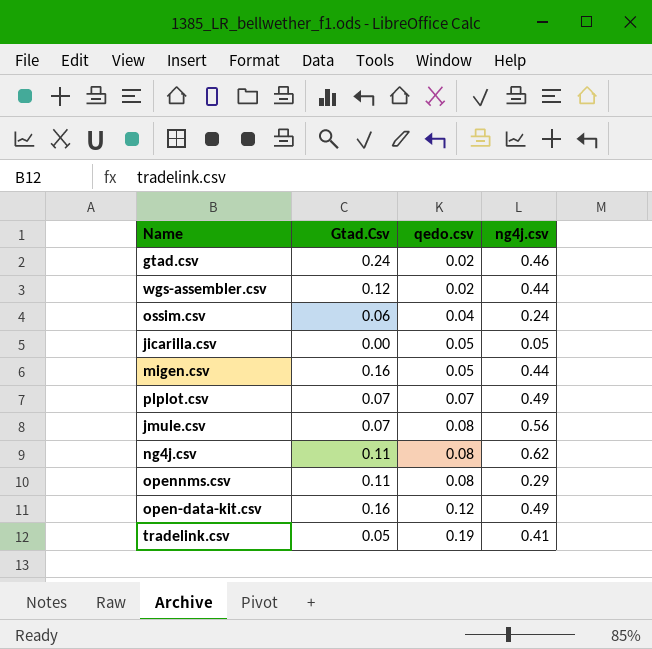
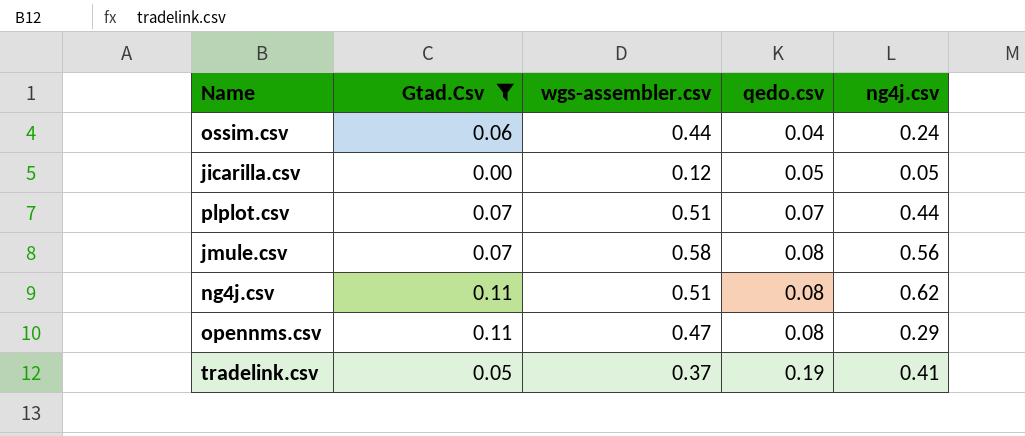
filter: none -> Gtad.Csv <= 0.11
column wgs-assembler.csv | position: none -> 3
plplot.csv | ng4j.csv: 0.49 -> 0.44

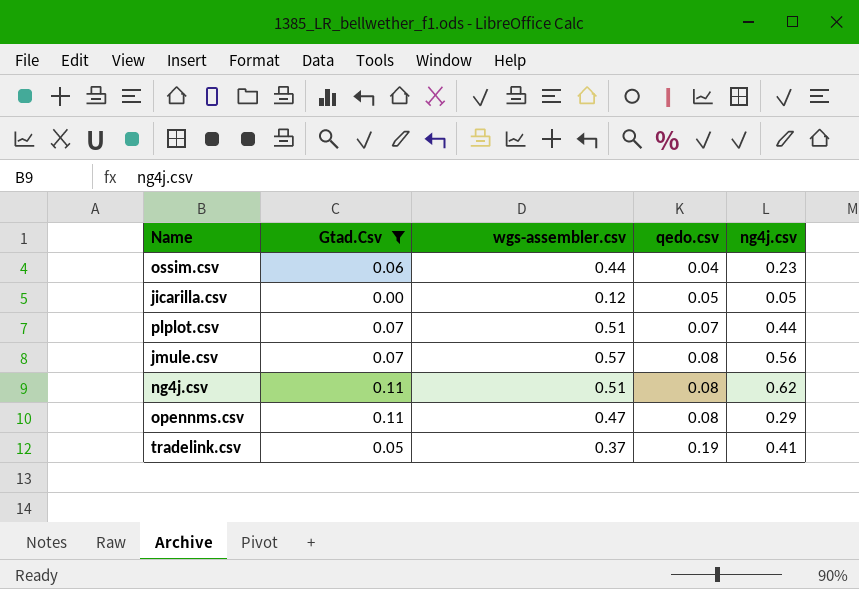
ossim.csv | ng4j.csv: 0.24 -> 0.23
jmule.csv | wgs-assembler.csv: 0.58 -> 0.57

